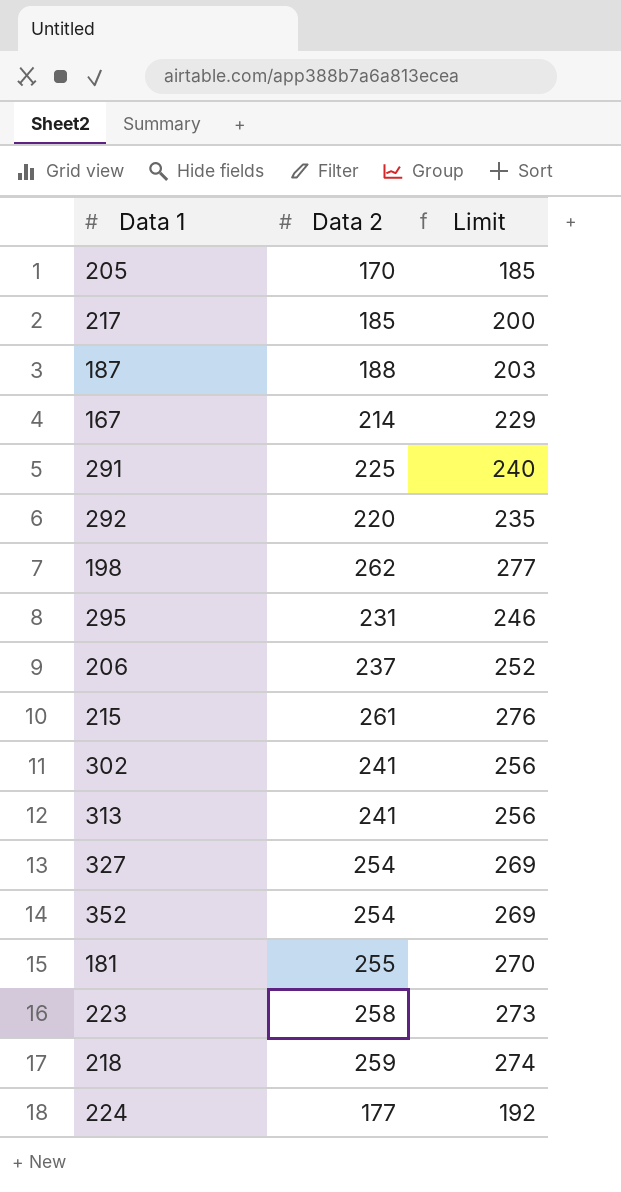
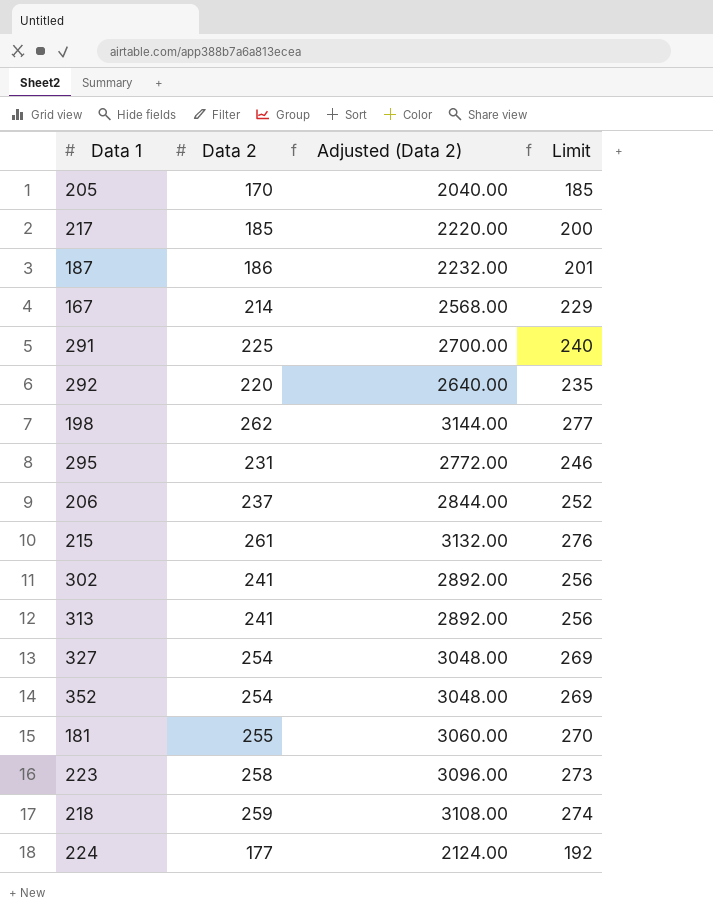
column Adjusted (Data 2) | formula: none -> [Data 2] * 12
187 | Data 2: 188 -> 186
187 | Limit: 203 -> 201

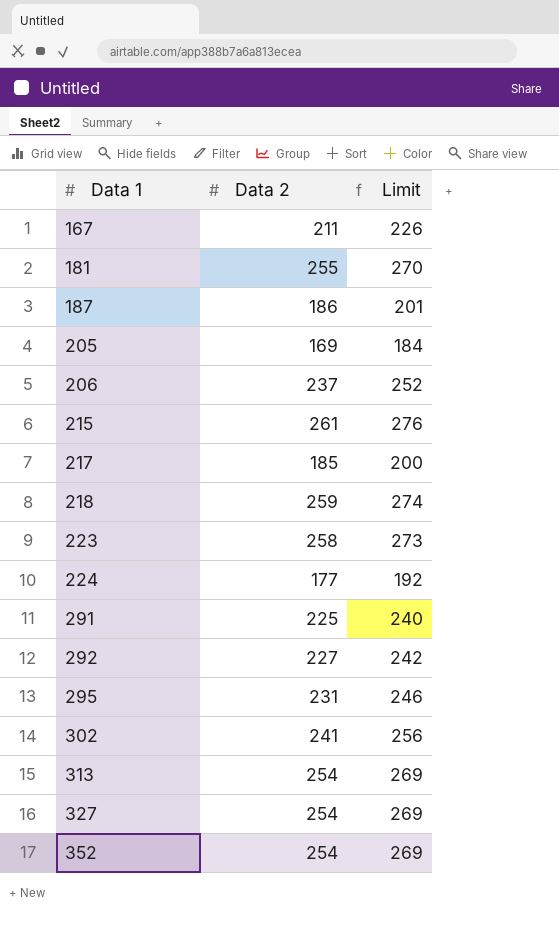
row order: none -> Data 1 ascending
column Adjusted (Data 2) | formula: [Data 2] * 12 -> none
row 198: 262 | 3144.00 | 277 -> none
167 | Data 2: 214 -> 211
167 | Limit: 229 -> 226
205 | Data 2: 170 -> 169
205 | Limit: 185 -> 184
292 | Data 2: 220 -> 227
292 | Limit: 235 -> 242
313 | Data 2: 241 -> 254
313 | Limit: 256 -> 269

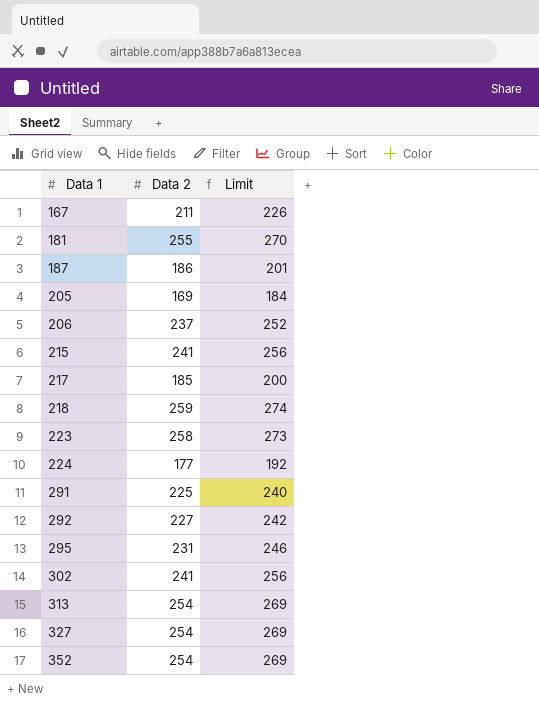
215 | Data 2: 261 -> 241
215 | Limit: 276 -> 256

